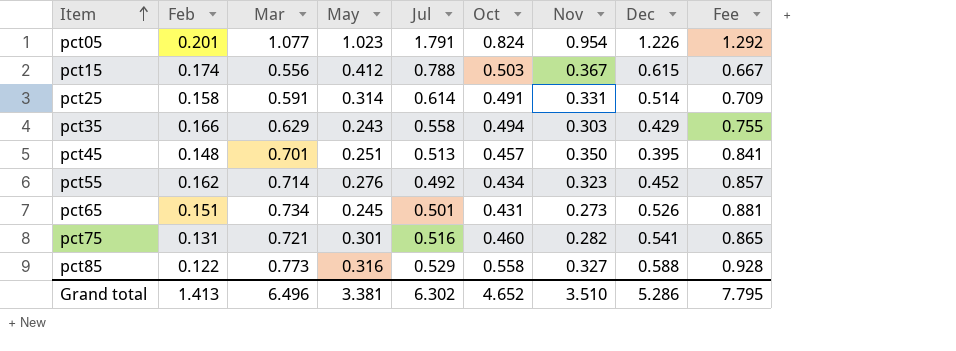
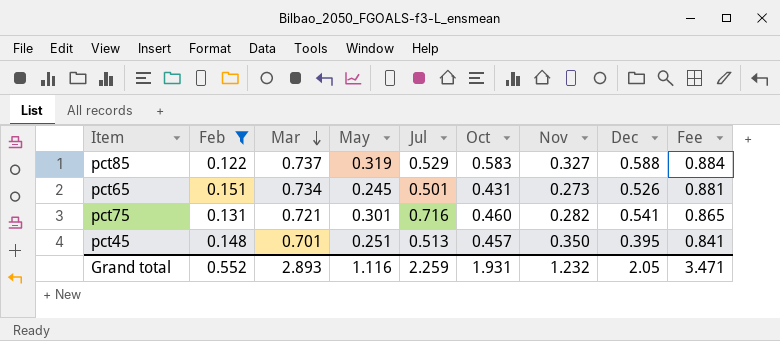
filter: none -> Feb <= 0.151
row order: Item ascending -> Mar descending
pct85 | Mar: 0.773 -> 0.737
pct85 | May: 0.316 -> 0.319
pct85 | Oct: 0.558 -> 0.583
pct85 | Fee: 0.928 -> 0.884
pct75 | Jul: 0.516 -> 0.716
Grand total | Feb: 1.413 -> 0.552
Grand total | Mar: 6.496 -> 2.893
Grand total | May: 3.381 -> 1.116
Grand total | Jul: 6.302 -> 2.259
Grand total | Oct: 4.652 -> 1.931
Grand total | Nov: 3.510 -> 1.232
Grand total | Dec: 5.286 -> 2.05
Grand total | Fee: 7.795 -> 3.471

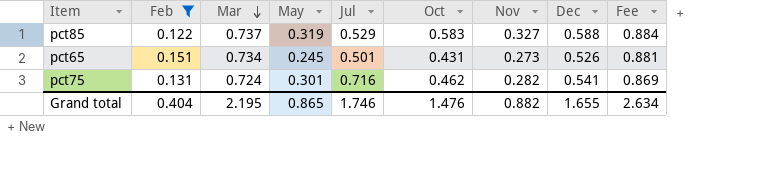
row pct45: 0.148 | 0.701 | 0.251 | 0.513 | 0.457 | 0.350 | 0.395 | 0.841 -> none
pct75 | Mar: 0.721 -> 0.724
pct75 | Oct: 0.460 -> 0.462
pct75 | Fee: 0.865 -> 0.869
Grand total | Feb: 0.552 -> 0.404
Grand total | Mar: 2.893 -> 2.195
Grand total | May: 1.116 -> 0.865
Grand total | Jul: 2.259 -> 1.746
Grand total | Oct: 1.931 -> 1.476
Grand total | Nov: 1.232 -> 0.882
Grand total | Dec: 2.05 -> 1.655
Grand total | Fee: 3.471 -> 2.634

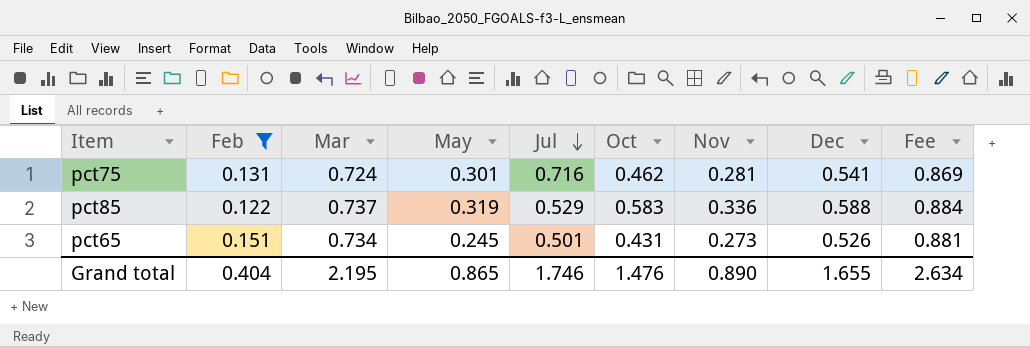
row order: Mar descending -> Jul descending
pct75 | Nov: 0.282 -> 0.281
pct85 | Nov: 0.327 -> 0.336
Grand total | Nov: 0.882 -> 0.890

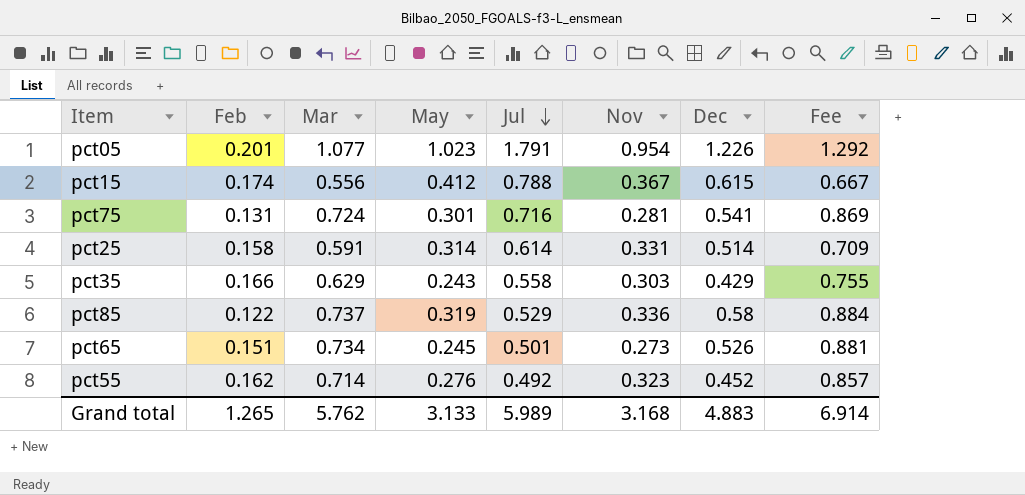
filter: Feb <= 0.151 -> none
column Oct | position: 6 -> none
pct85 | Dec: 0.588 -> 0.58
Grand total | Feb: 0.404 -> 1.265
Grand total | Mar: 2.195 -> 5.762
Grand total | May: 0.865 -> 3.133
Grand total | Jul: 1.746 -> 5.989
Grand total | Nov: 0.890 -> 3.168
Grand total | Dec: 1.655 -> 4.883
Grand total | Fee: 2.634 -> 6.914

